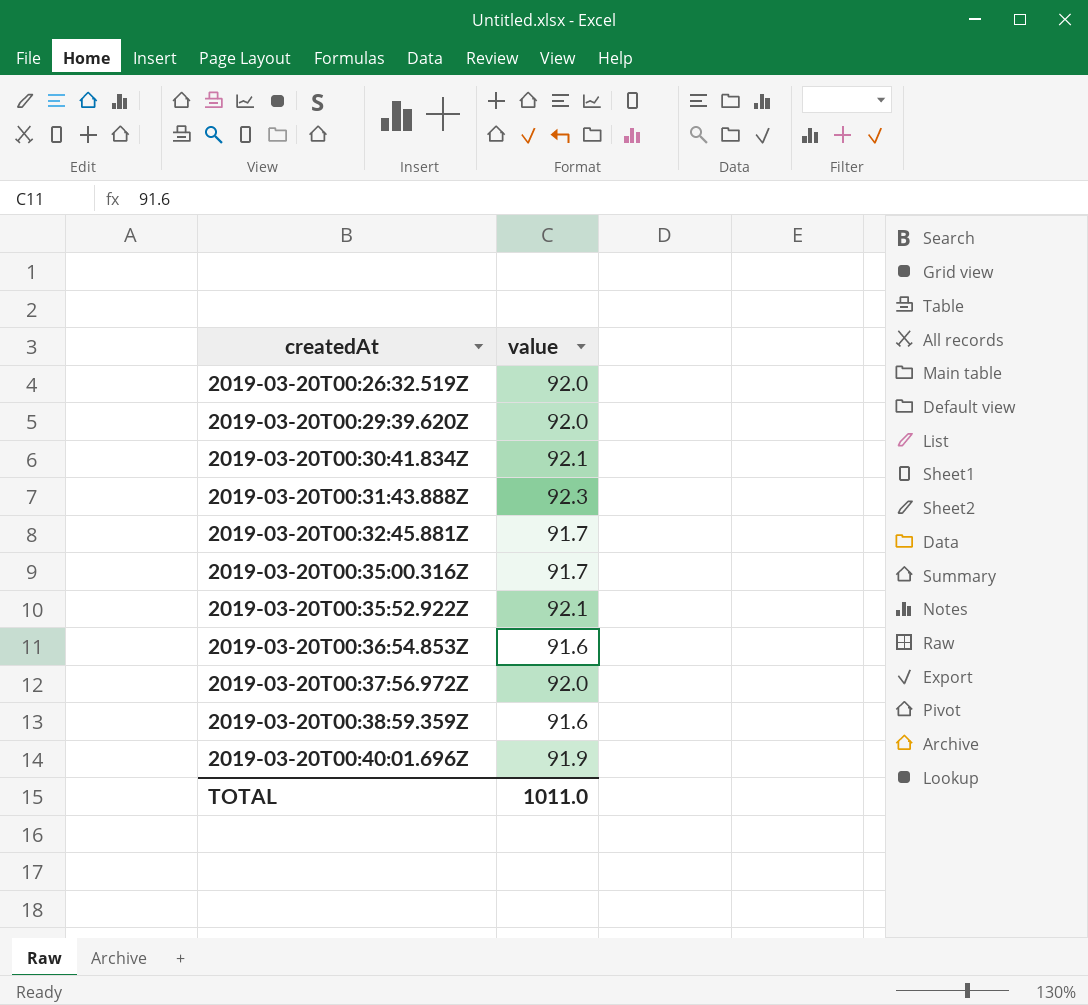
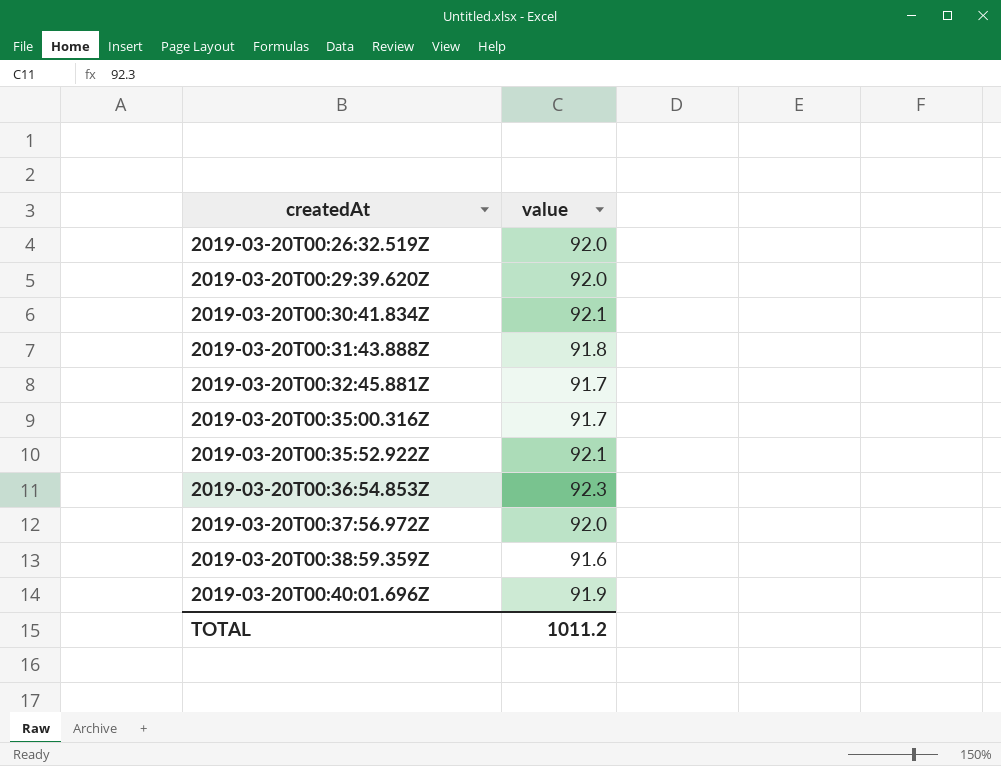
2019-03-20T00:31:43.888Z | value: 92.3 -> 91.8
2019-03-20T00:36:54.853Z | value: 91.6 -> 92.3
TOTAL | value: 1011.0 -> 1011.2

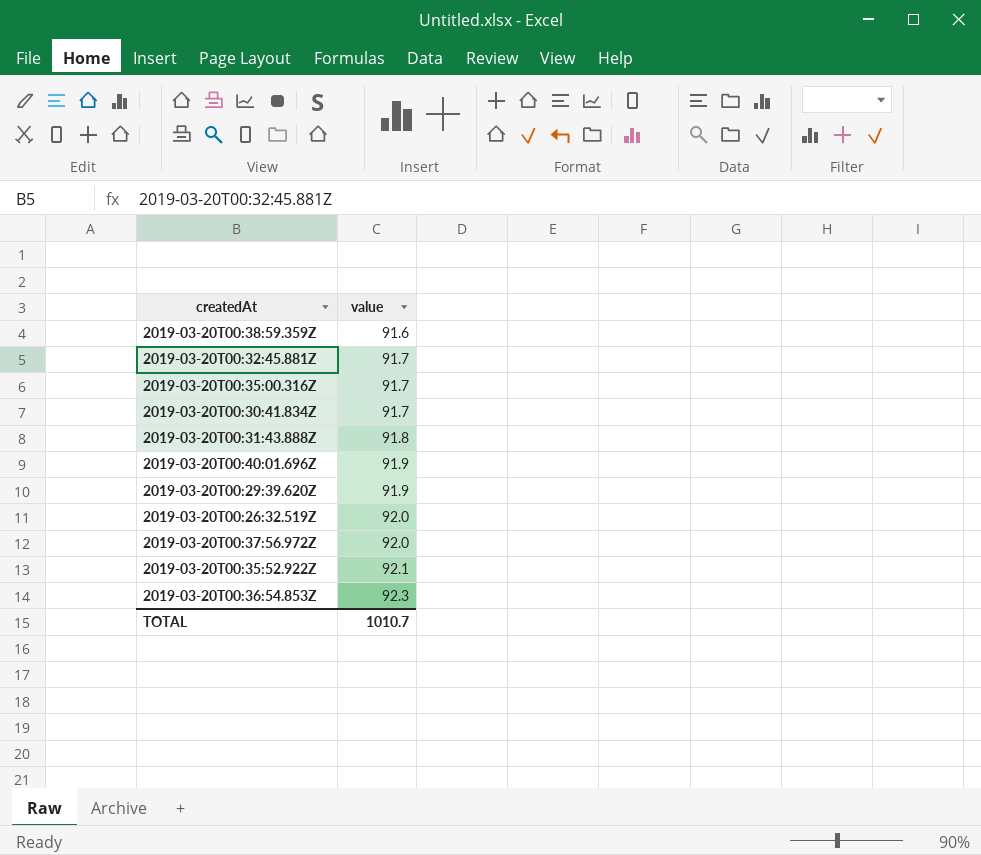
row order: createdAt ascending -> value ascending
2019-03-20T00:30:41.834Z | value: 92.1 -> 91.7
2019-03-20T00:29:39.620Z | value: 92.0 -> 91.9
TOTAL | value: 1011.2 -> 1010.7

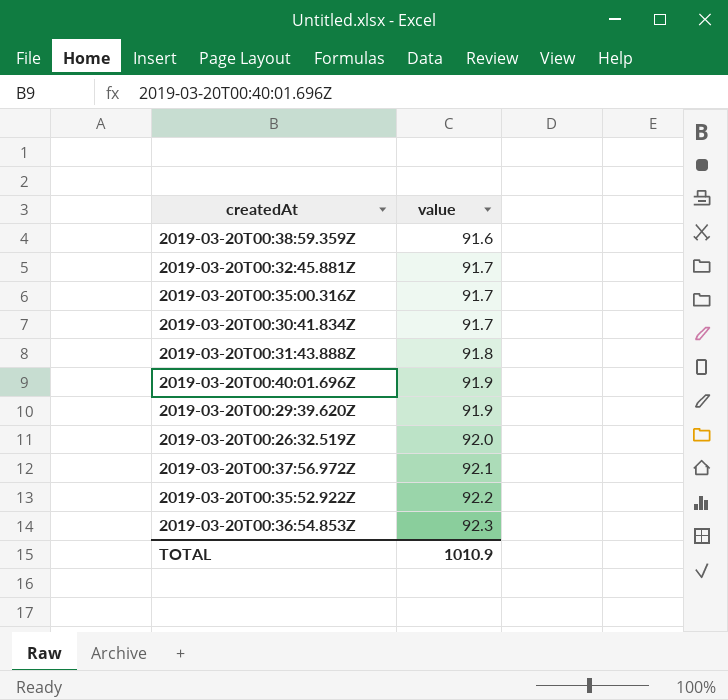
2019-03-20T00:37:56.972Z | value: 92.0 -> 92.1
2019-03-20T00:35:52.922Z | value: 92.1 -> 92.2
TOTAL | value: 1010.7 -> 1010.9

